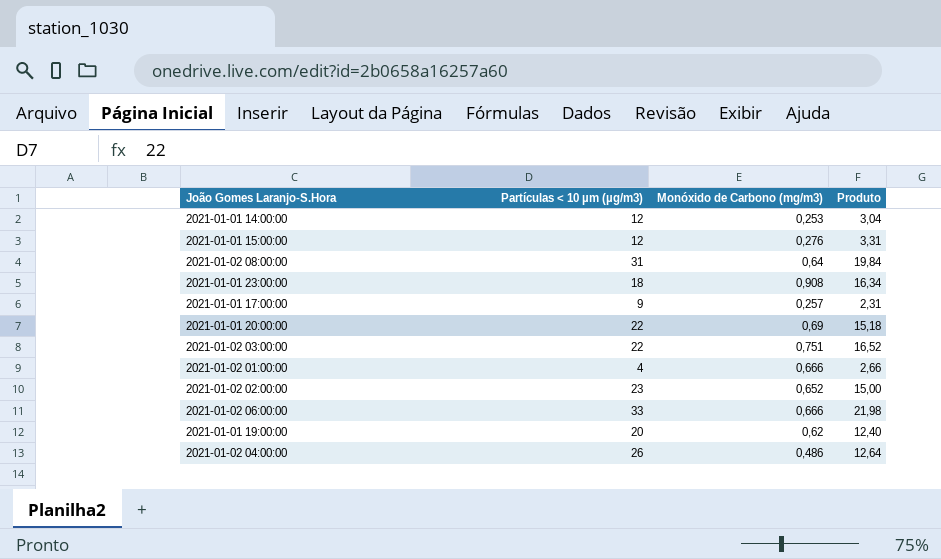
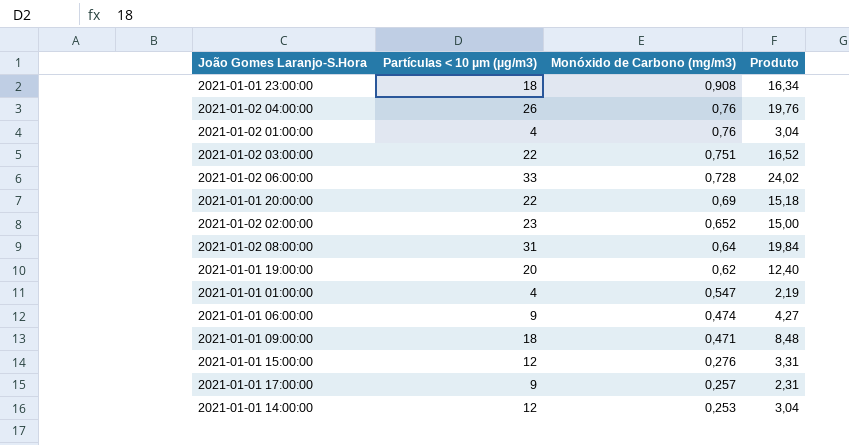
row order: none -> Monóxido de Carbono (mg/m3) descending
2021-01-02 04:00:00 | Monóxido de Carbono (mg/m3): 0,486 -> 0,76
2021-01-02 04:00:00 | Produto: 12,64 -> 19,76
2021-01-02 01:00:00 | Monóxido de Carbono (mg/m3): 0,666 -> 0,76
2021-01-02 01:00:00 | Produto: 2,66 -> 3,04
2021-01-02 06:00:00 | Monóxido de Carbono (mg/m3): 0,666 -> 0,728
2021-01-02 06:00:00 | Produto: 21,98 -> 24,02
row 2021-01-01 01:00:00: none -> 4 | 0,547 | 2,19
row 2021-01-01 06:00:00: none -> 9 | 0,474 | 4,27
row 2021-01-01 09:00:00: none -> 18 | 0,471 | 8,48

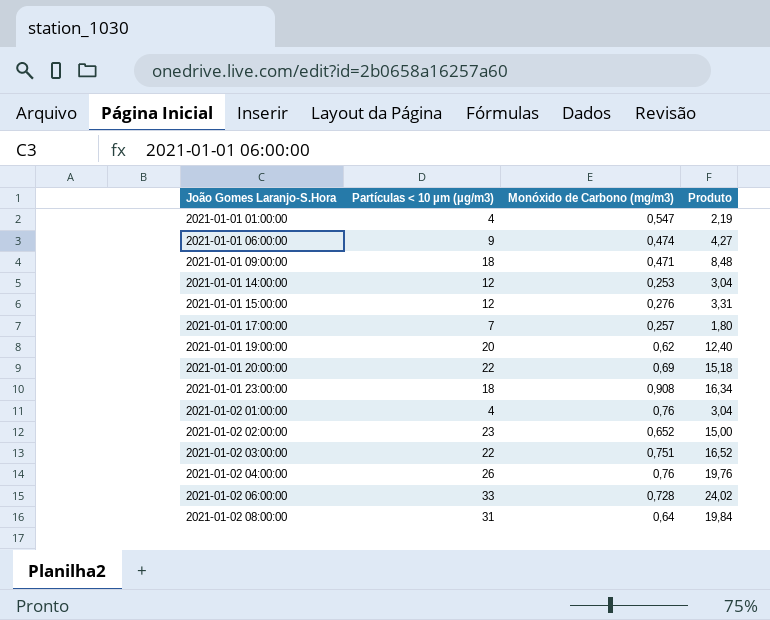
row order: Monóxido de Carbono (mg/m3) descending -> João Gomes Laranjo-S.Hora ascending
2021-01-01 17:00:00 | Partículas < 10 µm (µg/m3): 9 -> 7
2021-01-01 17:00:00 | Produto: 2,31 -> 1,80

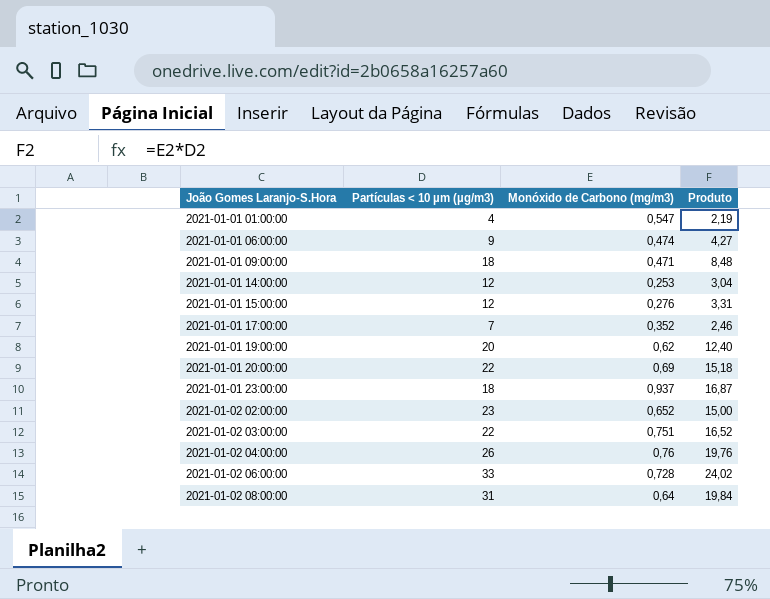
row 2021-01-02 01:00:00: 4 | 0,76 | 3,04 -> none
2021-01-01 17:00:00 | Monóxido de Carbono (mg/m3): 0,257 -> 0,352
2021-01-01 17:00:00 | Produto: 1,80 -> 2,46
2021-01-01 23:00:00 | Monóxido de Carbono (mg/m3): 0,908 -> 0,937
2021-01-01 23:00:00 | Produto: 16,34 -> 16,87

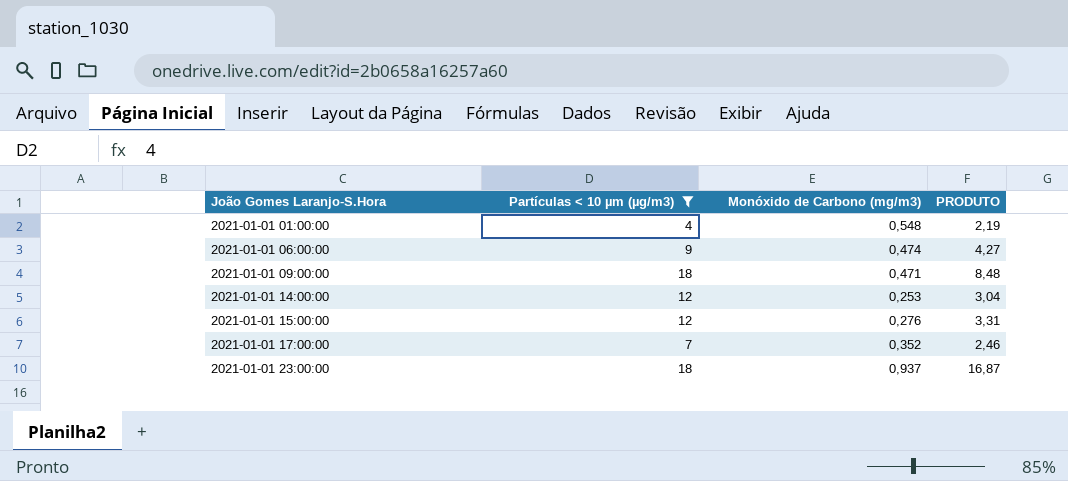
filter: none -> Partículas < 10 µm (µg/m3) <= 18
column name: Produto -> PRODUTO
2021-01-01 01:00:00 | Monóxido de Carbono (mg/m3): 0,547 -> 0,548

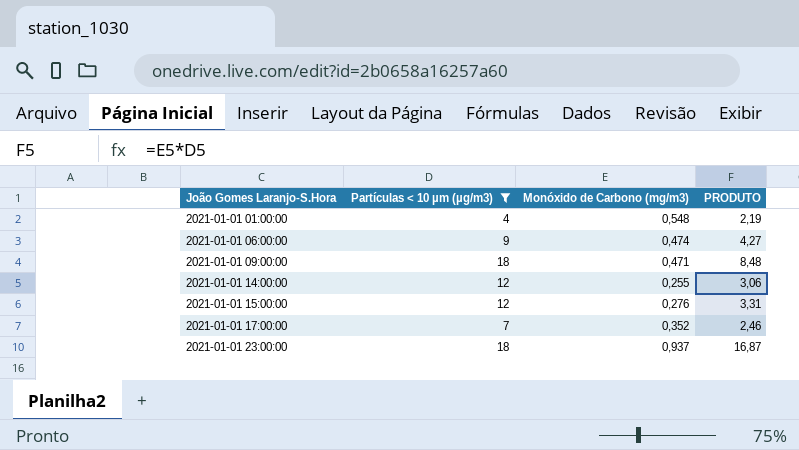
2021-01-01 14:00:00 | Monóxido de Carbono (mg/m3): 0,253 -> 0,255
2021-01-01 14:00:00 | PRODUTO: 3,04 -> 3,06

